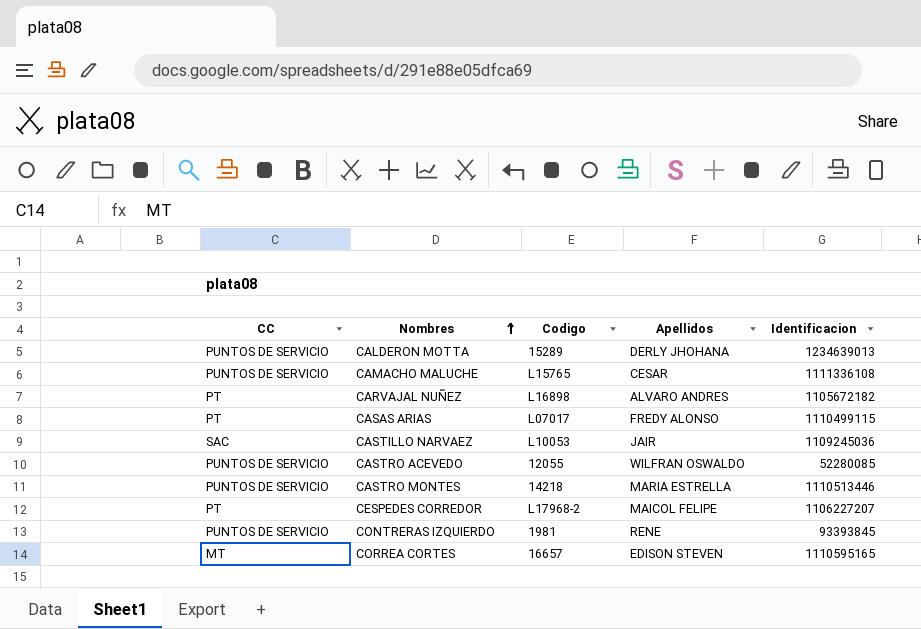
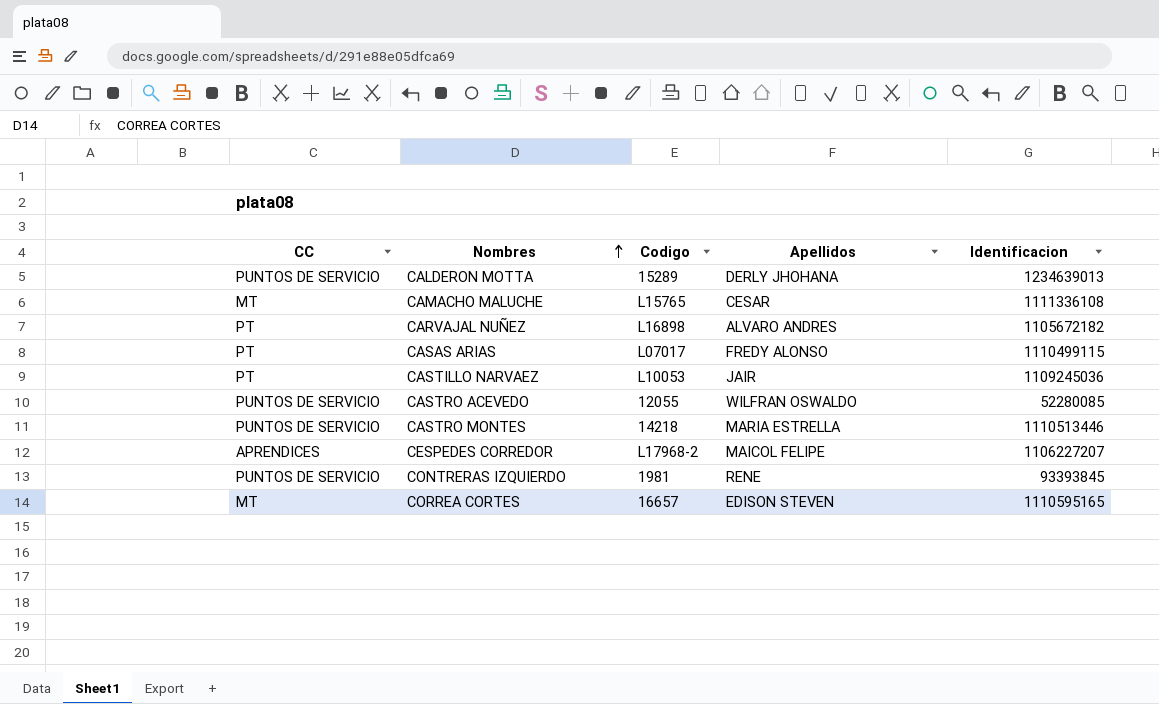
CAMACHO MALUCHE | CC: PUNTOS DE SERVICIO -> MT
CASTILLO NARVAEZ | CC: SAC -> PT
CESPEDES CORREDOR | CC: PT -> APRENDICES

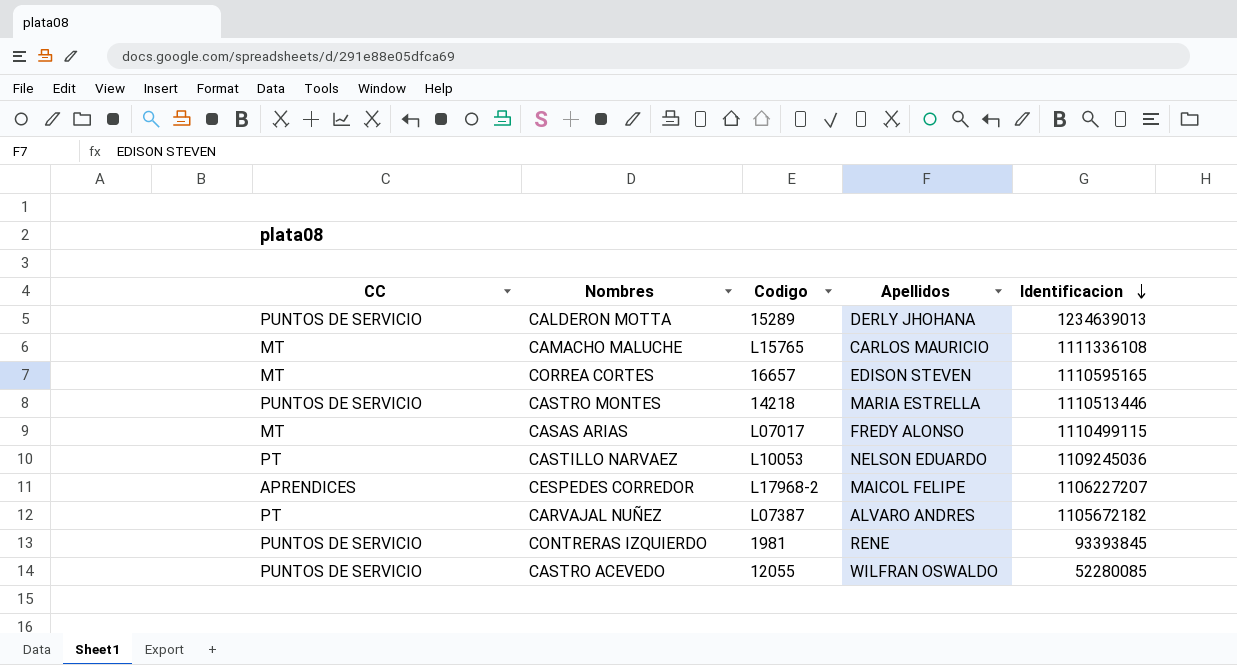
row order: Nombres ascending -> Identificacion descending
CAMACHO MALUCHE | Apellidos: CESAR -> CARLOS MAURICIO
CASAS ARIAS | CC: PT -> MT
CASTILLO NARVAEZ | Apellidos: JAIR -> NELSON EDUARDO
CARVAJAL NUÑEZ | Codigo: L16898 -> L07387

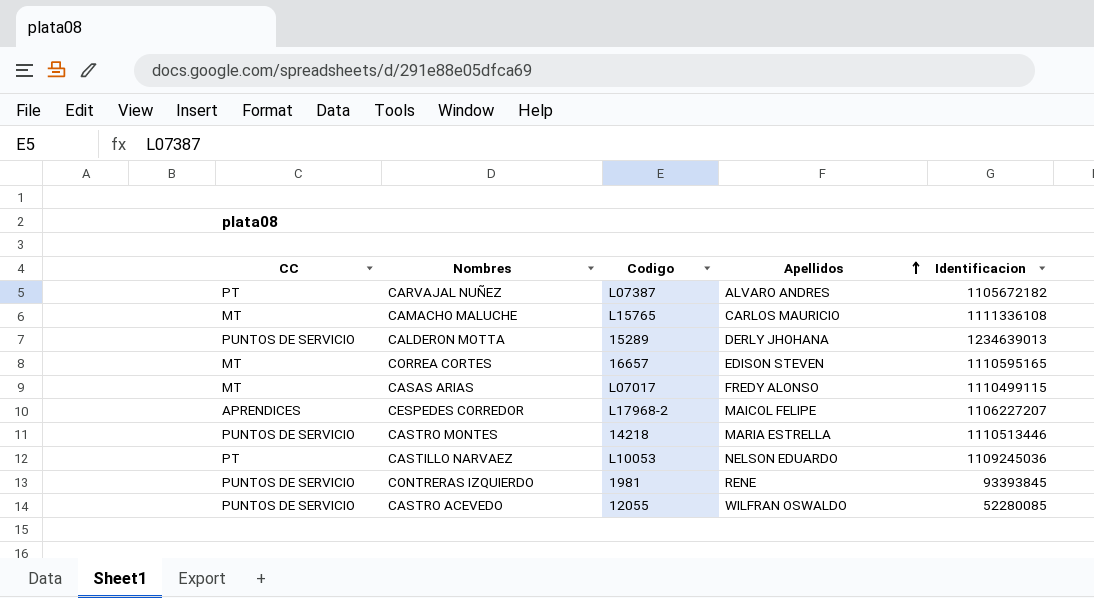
row order: Identificacion descending -> Apellidos ascending

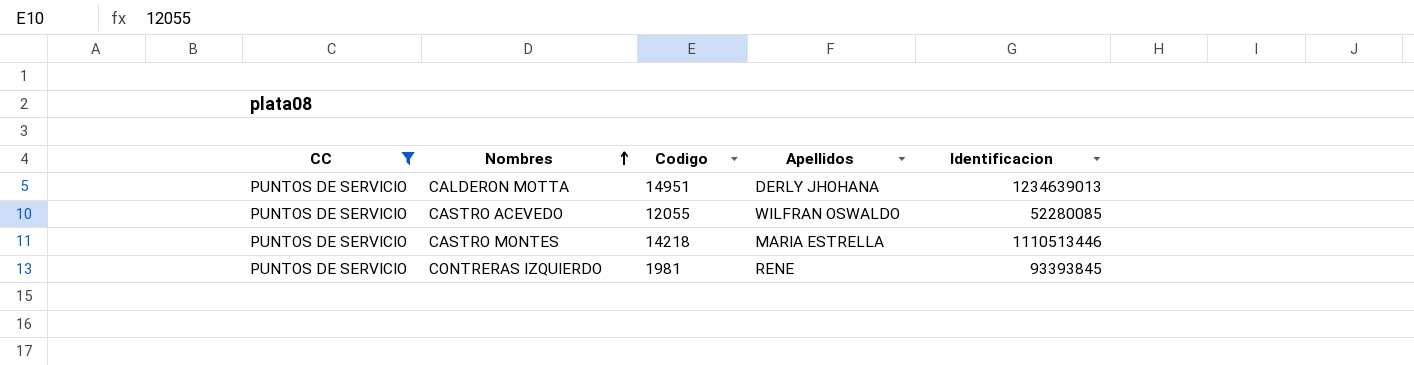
filter: none -> CC = PUNTOS DE SERVICIO
row order: Apellidos ascending -> Nombres ascending
CALDERON MOTTA | Codigo: 15289 -> 14951

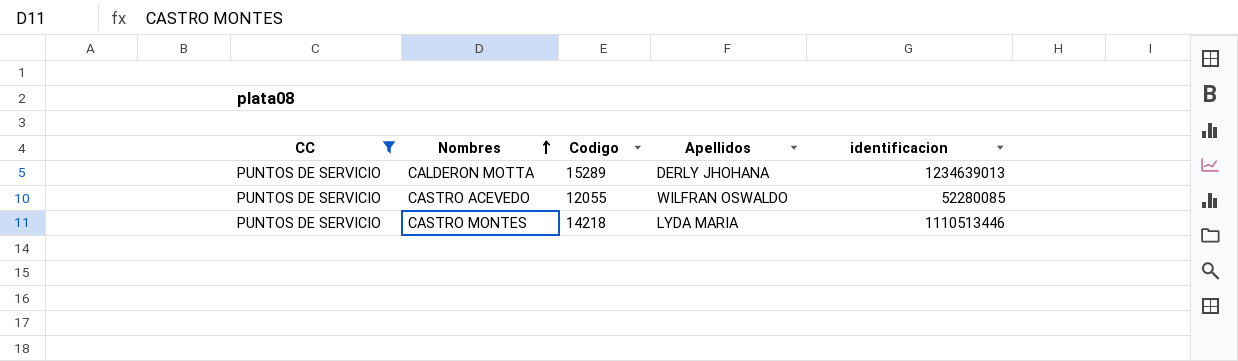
column name: Identificacion -> identificacion
row CONTRERAS IZQUIERDO: PUNTOS DE SERVICIO | 1981 | RENE | 93393845 -> none
CALDERON MOTTA | Codigo: 14951 -> 15289
CASTRO MONTES | Apellidos: MARIA ESTRELLA -> LYDA MARIA

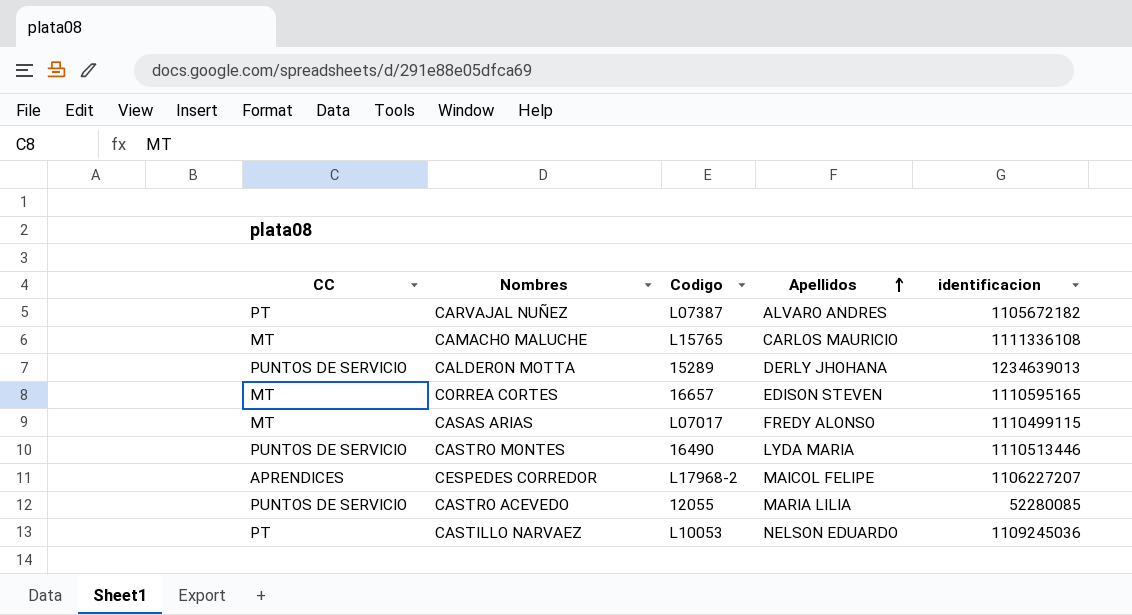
filter: CC = PUNTOS DE SERVICIO -> none
row order: Nombres ascending -> Apellidos ascending
CASTRO MONTES | Codigo: 14218 -> 16490
CASTRO ACEVEDO | Apellidos: WILFRAN OSWALDO -> MARIA LILIA

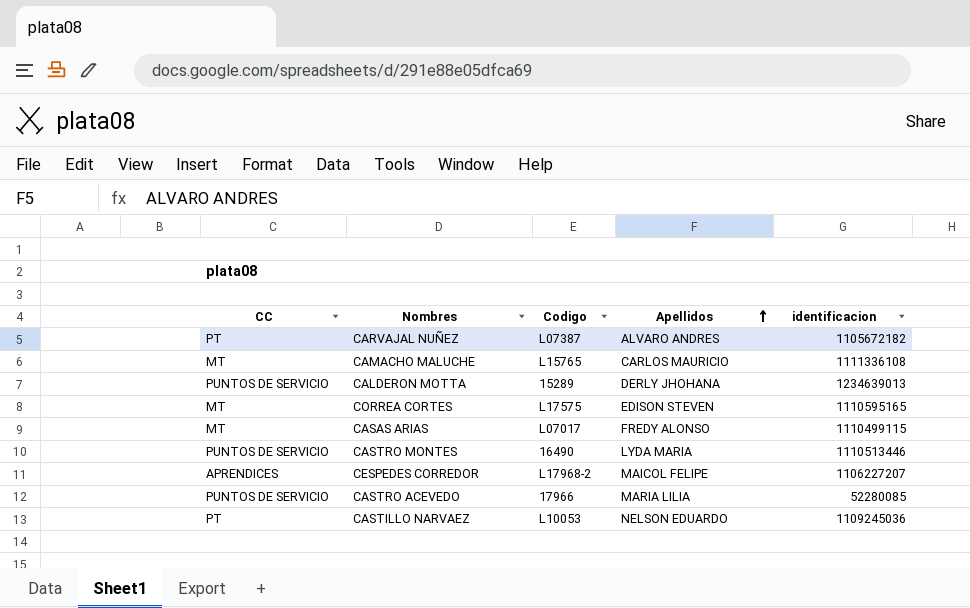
CORREA CORTES | Codigo: 16657 -> L17575
CASTRO ACEVEDO | Codigo: 12055 -> 17966

